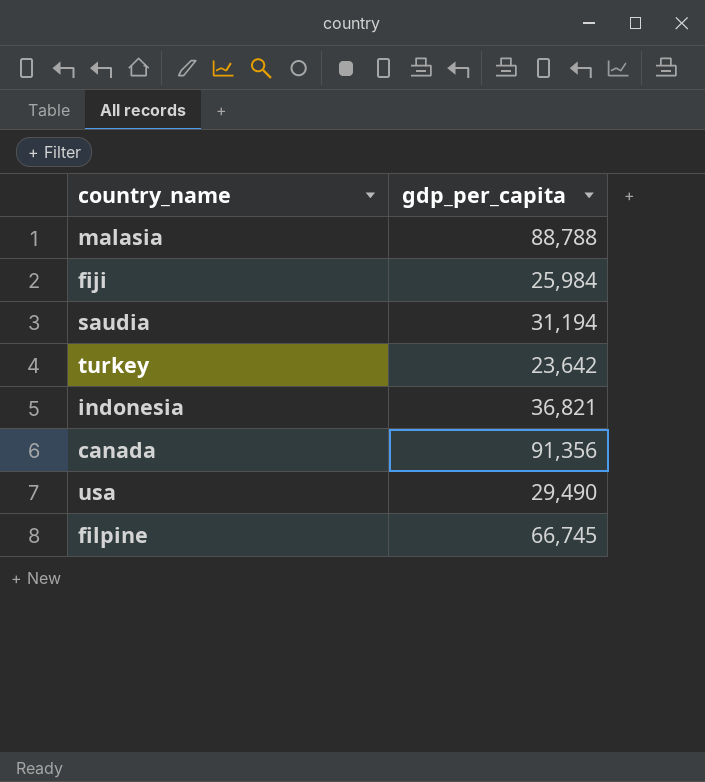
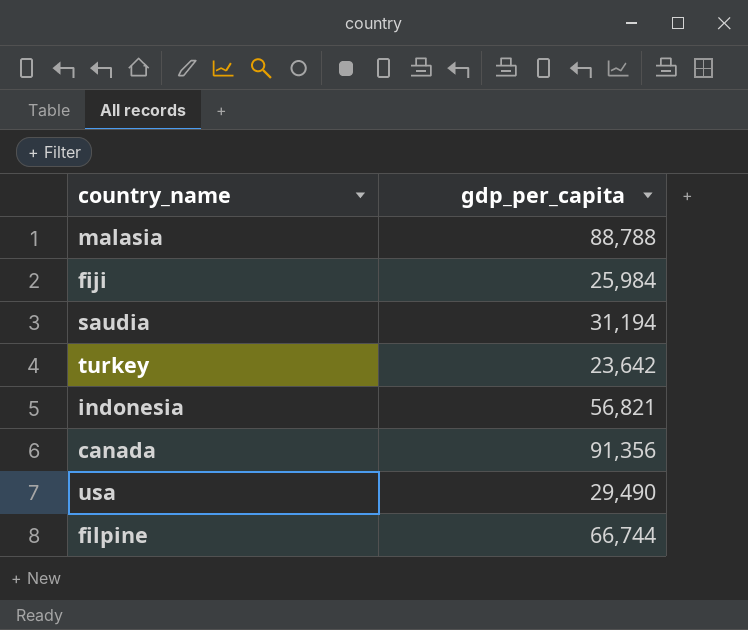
indonesia | gdp_per_capita: 36,821 -> 56,821
filpine | gdp_per_capita: 66,745 -> 66,744

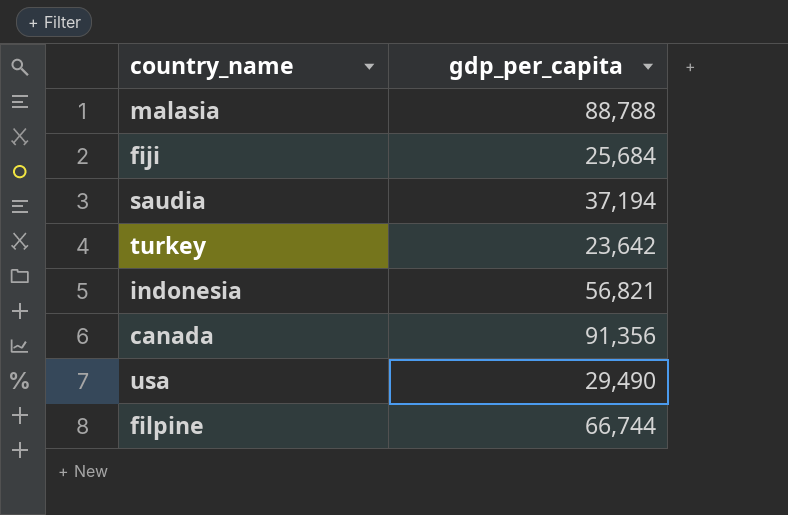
fiji | gdp_per_capita: 25,984 -> 25,684
saudia | gdp_per_capita: 31,194 -> 37,194

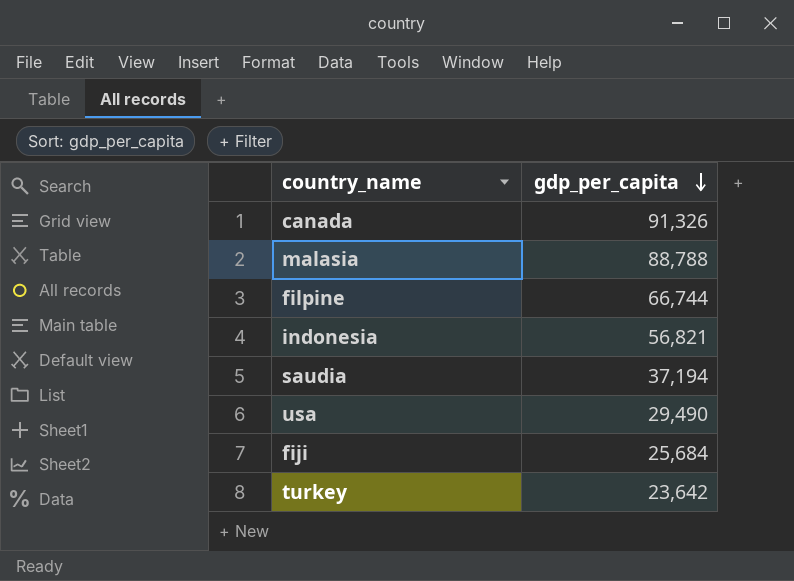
row order: none -> gdp_per_capita descending
canada | gdp_per_capita: 91,356 -> 91,326

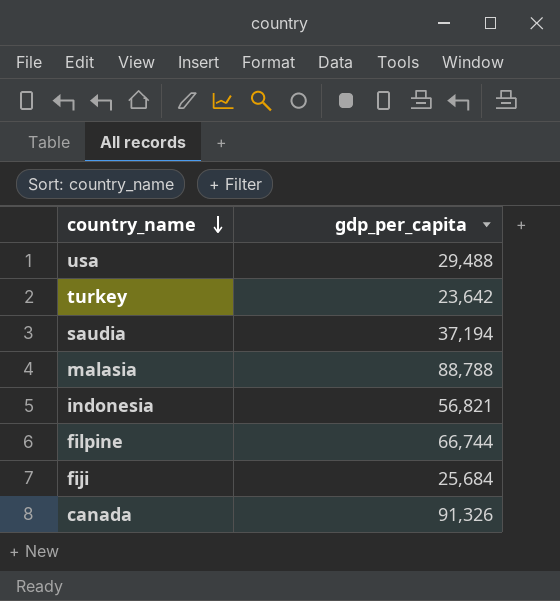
row order: gdp_per_capita descending -> country_name descending
usa | gdp_per_capita: 29,490 -> 29,488

